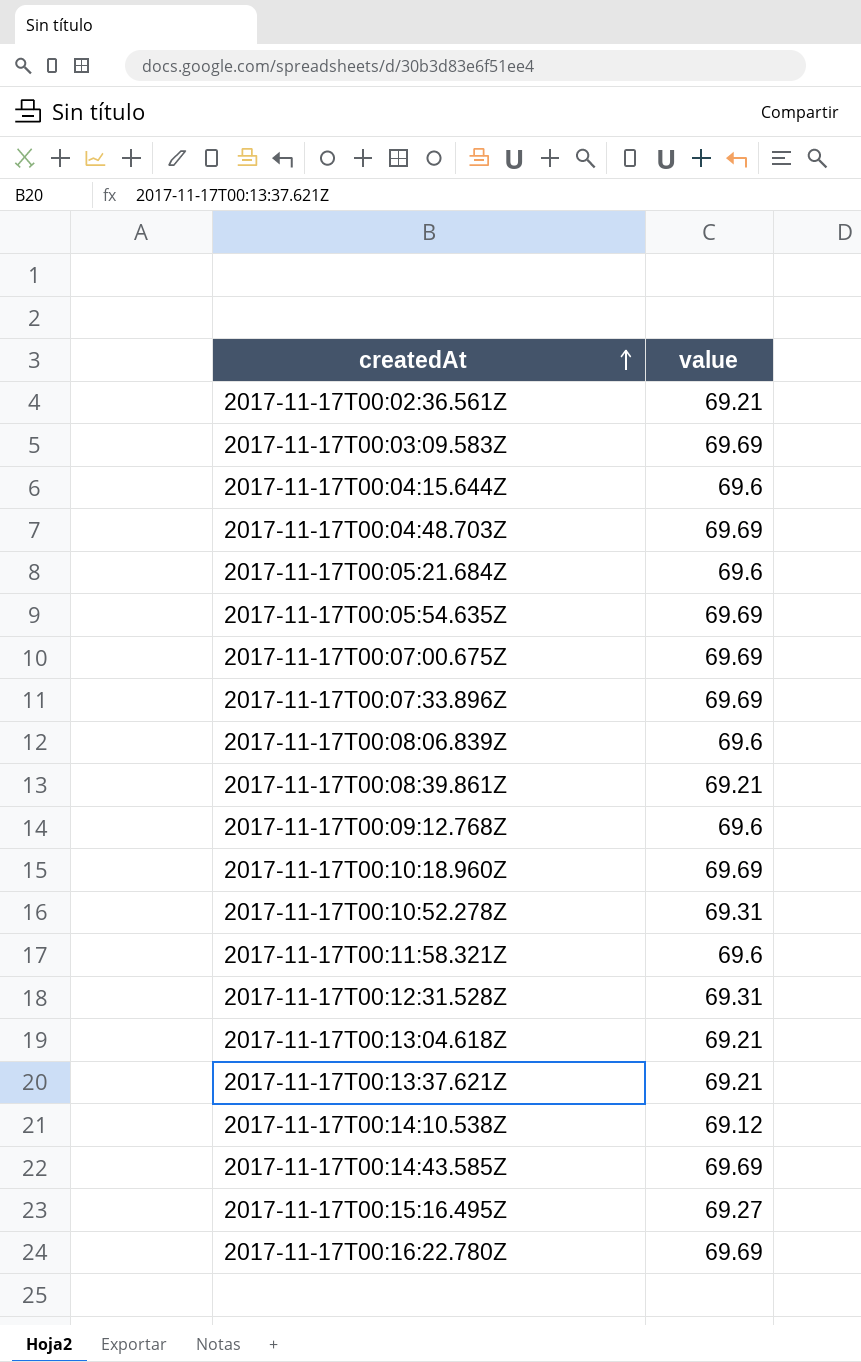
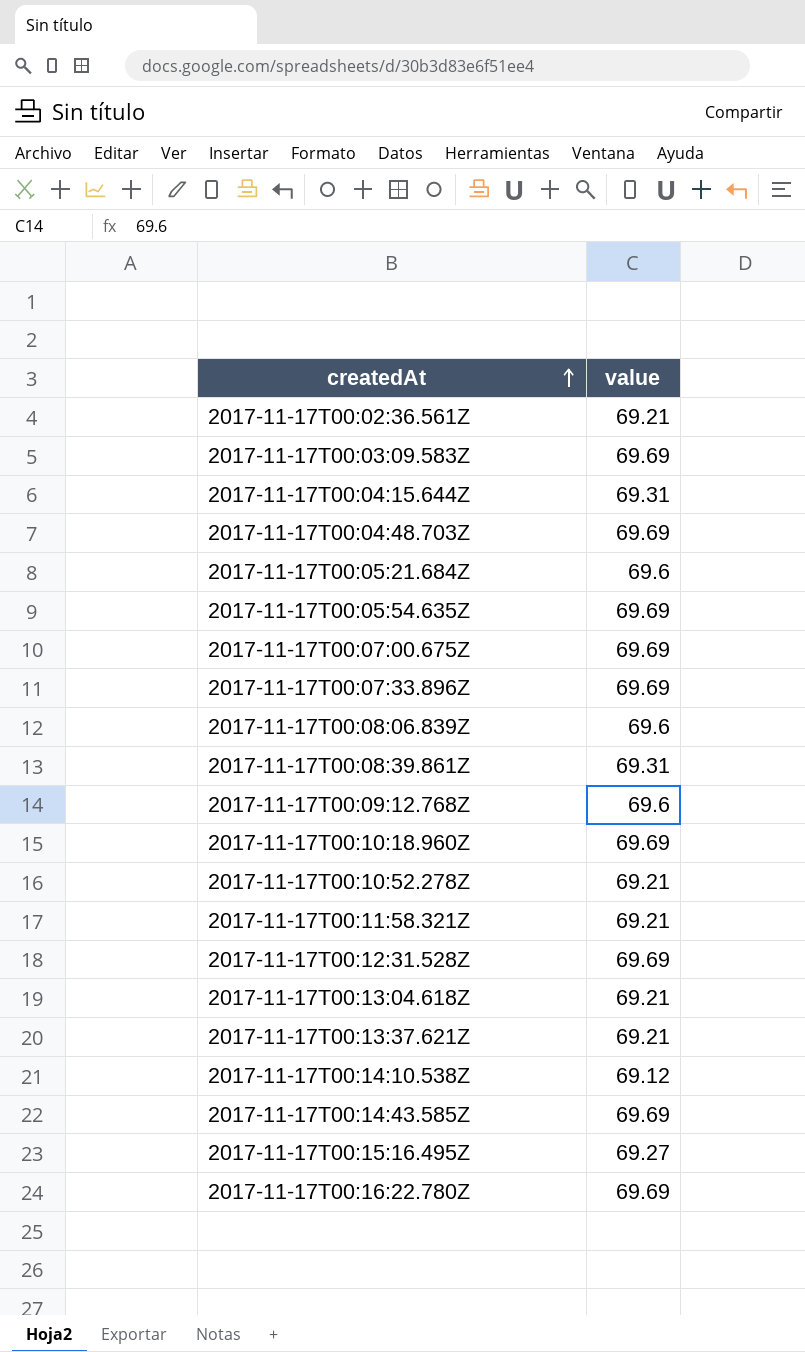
2017-11-17T00:04:15.644Z | value: 69.6 -> 69.31
2017-11-17T00:08:39.861Z | value: 69.21 -> 69.31
2017-11-17T00:10:52.278Z | value: 69.31 -> 69.21
2017-11-17T00:11:58.321Z | value: 69.6 -> 69.21
2017-11-17T00:12:31.528Z | value: 69.31 -> 69.69

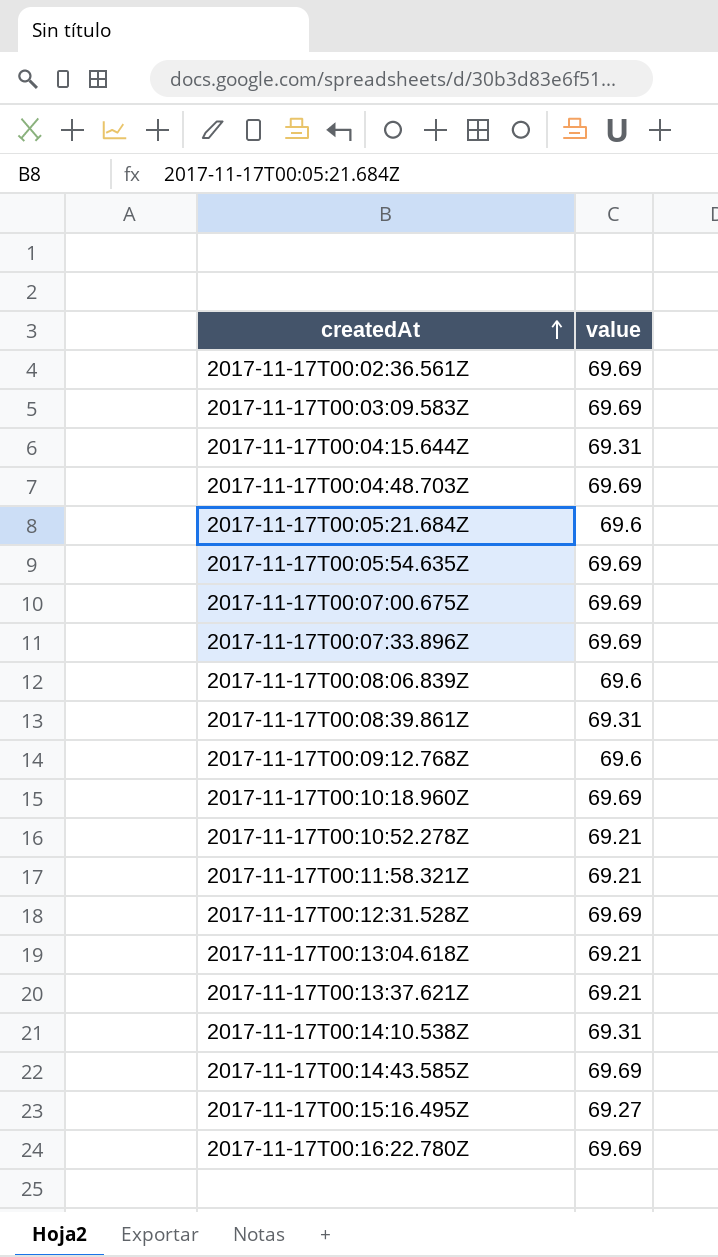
2017-11-17T00:02:36.561Z | value: 69.21 -> 69.69
2017-11-17T00:14:10.538Z | value: 69.12 -> 69.31

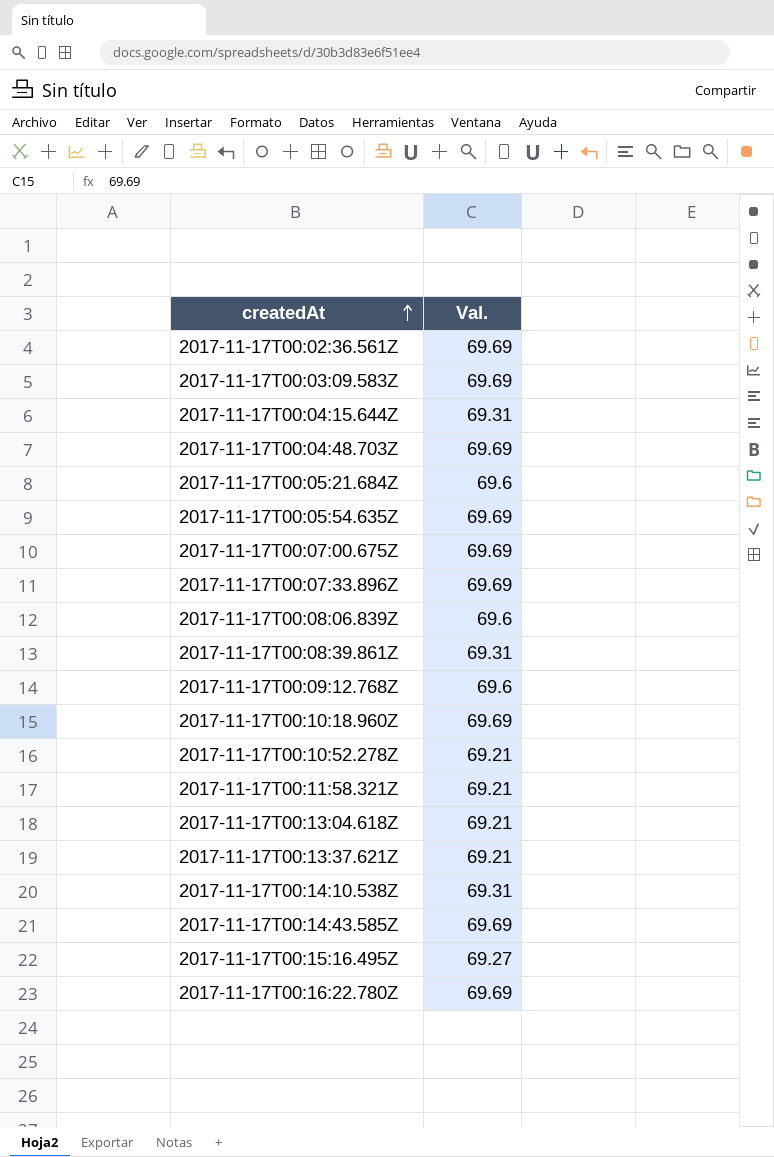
column name: value -> Val.
row 2017-11-17T00:12:31.528Z: 69.69 -> none

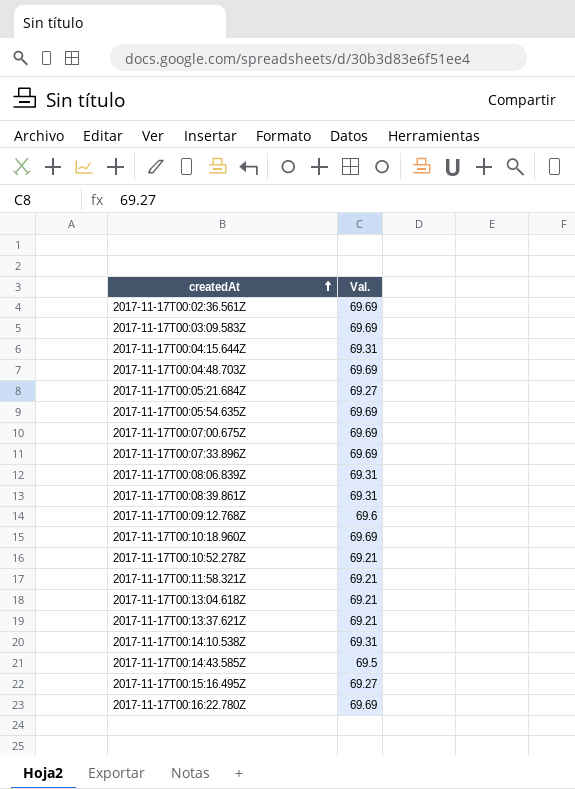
2017-11-17T00:05:21.684Z | Val.: 69.6 -> 69.27
2017-11-17T00:08:06.839Z | Val.: 69.6 -> 69.31
2017-11-17T00:14:43.585Z | Val.: 69.69 -> 69.5

